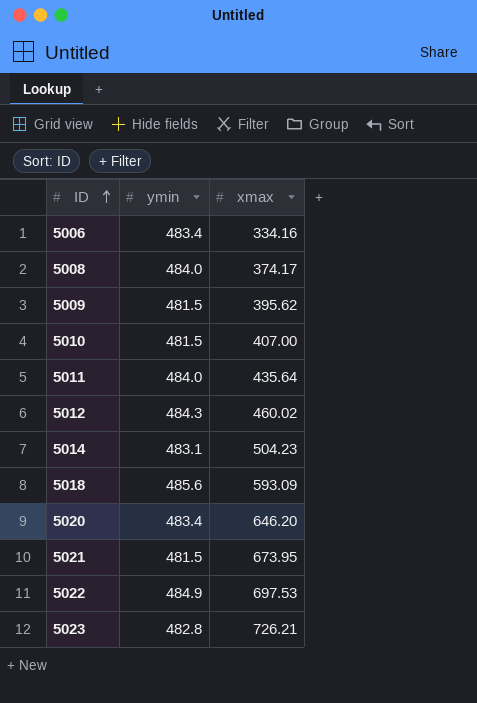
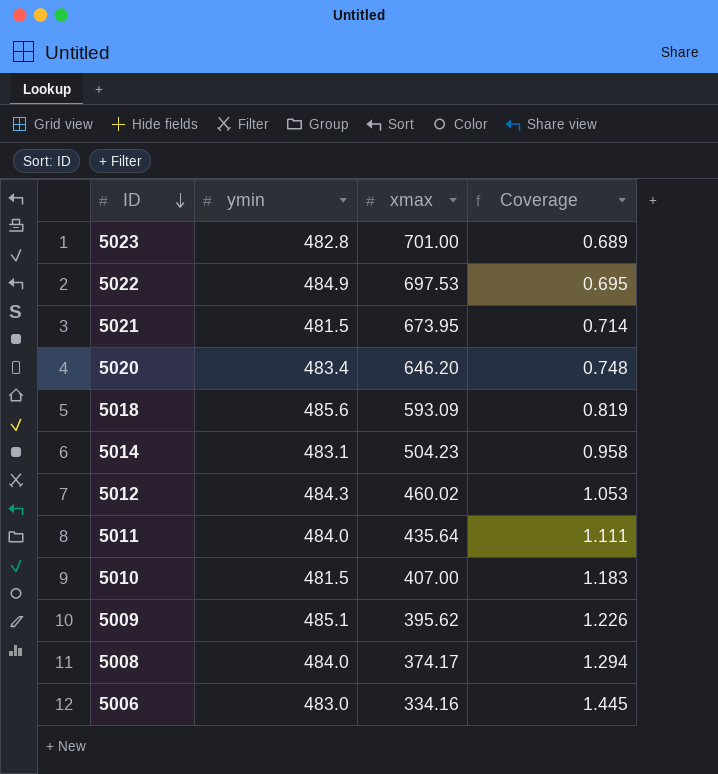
row order: ID ascending -> ID descending
column Coverage | formula: none -> [ymin] / [xmax]
5023 | xmax: 726.21 -> 701.00
5009 | ymin: 481.5 -> 485.1
5006 | ymin: 483.4 -> 483.0

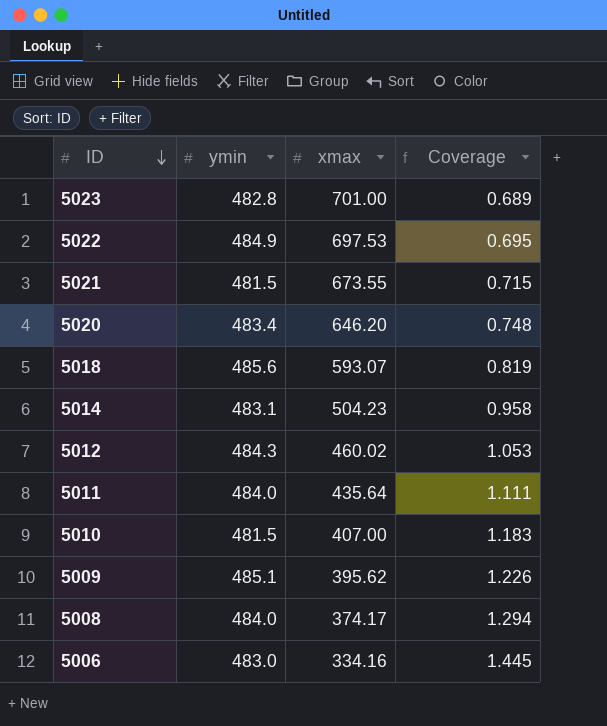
5021 | xmax: 673.95 -> 673.55
5021 | Coverage: 0.714 -> 0.715
5018 | xmax: 593.09 -> 593.07

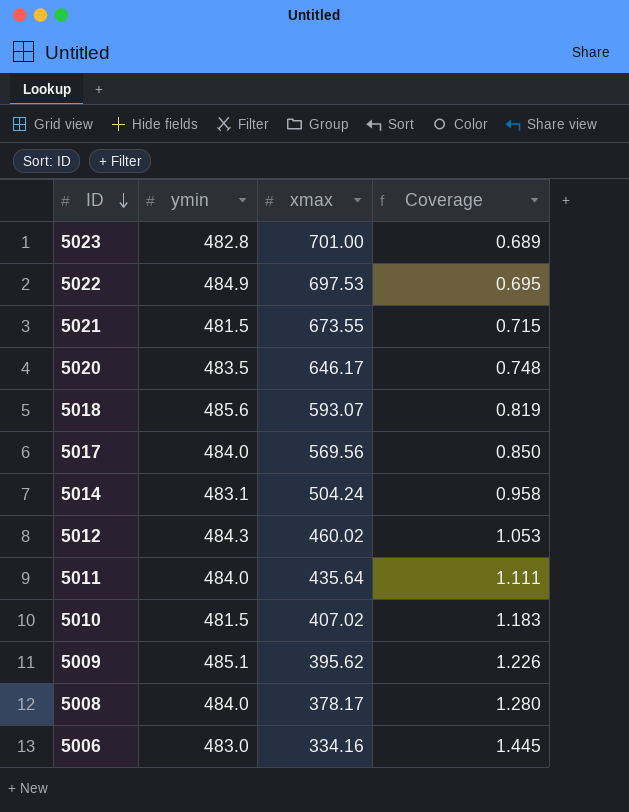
5020 | ymin: 483.4 -> 483.5
5020 | xmax: 646.20 -> 646.17
row 5017: none -> 484.0 | 569.56 | 0.850
5014 | xmax: 504.23 -> 504.24
5010 | xmax: 407.00 -> 407.02
5008 | xmax: 374.17 -> 378.17
5008 | Coverage: 1.294 -> 1.280

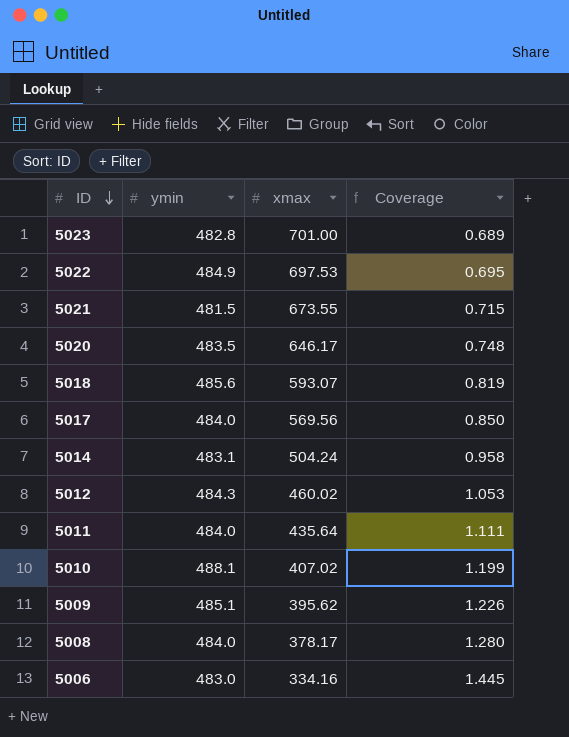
5010 | ymin: 481.5 -> 488.1
5010 | Coverage: 1.183 -> 1.199

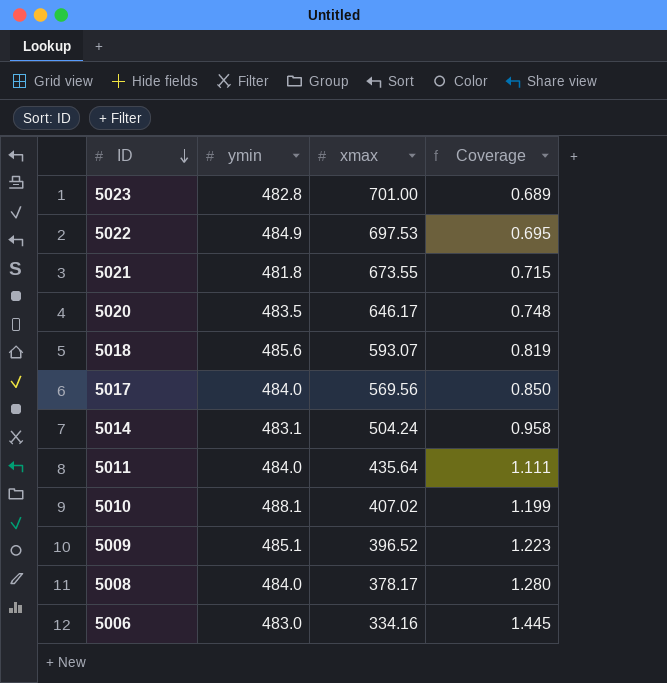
row 5012: 484.3 | 460.02 | 1.053 -> none
5021 | ymin: 481.5 -> 481.8
5009 | xmax: 395.62 -> 396.52
5009 | Coverage: 1.226 -> 1.223

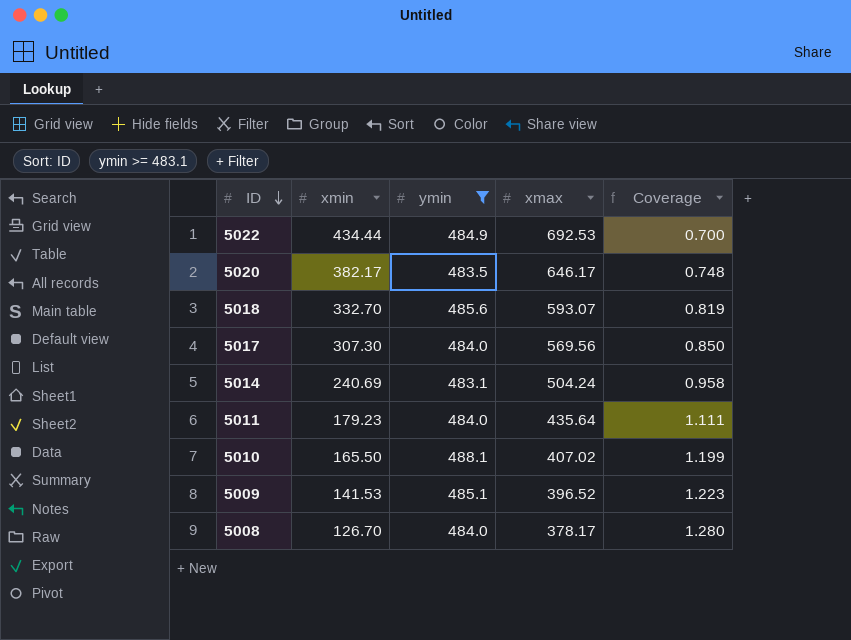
filter: none -> ymin >= 483.1
column xmin | position: none -> 2
5022 | xmax: 697.53 -> 692.53
5022 | Coverage: 0.695 -> 0.700

